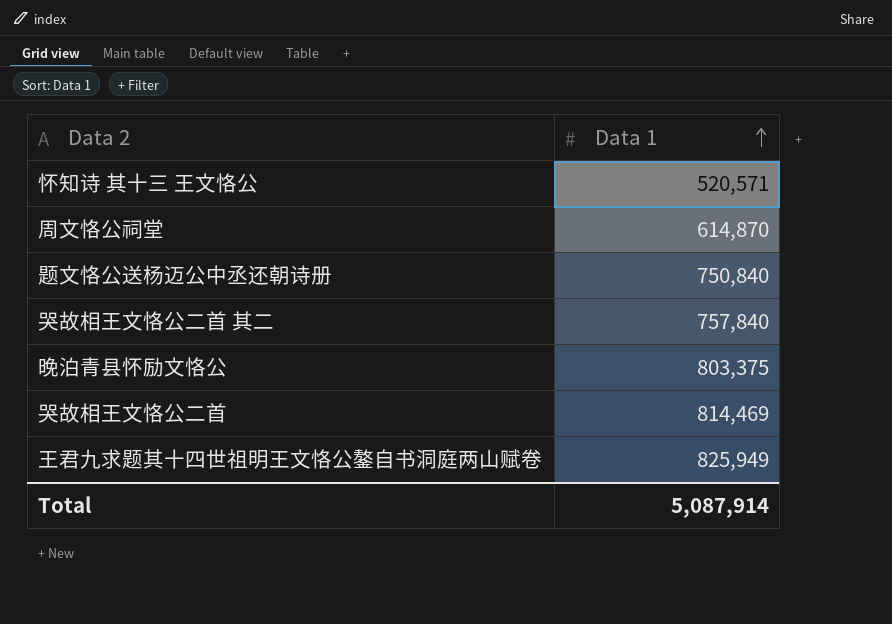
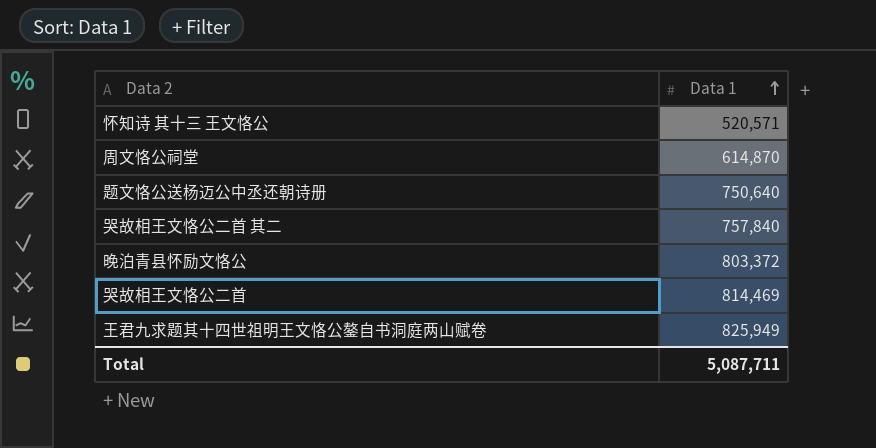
题文恪公送杨迈公中丞还朝诗册 | Data 1: 750,840 -> 750,640
晚泊青县怀励文恪公 | Data 1: 803,375 -> 803,372
Total | Data 1: 5,087,914 -> 5,087,711

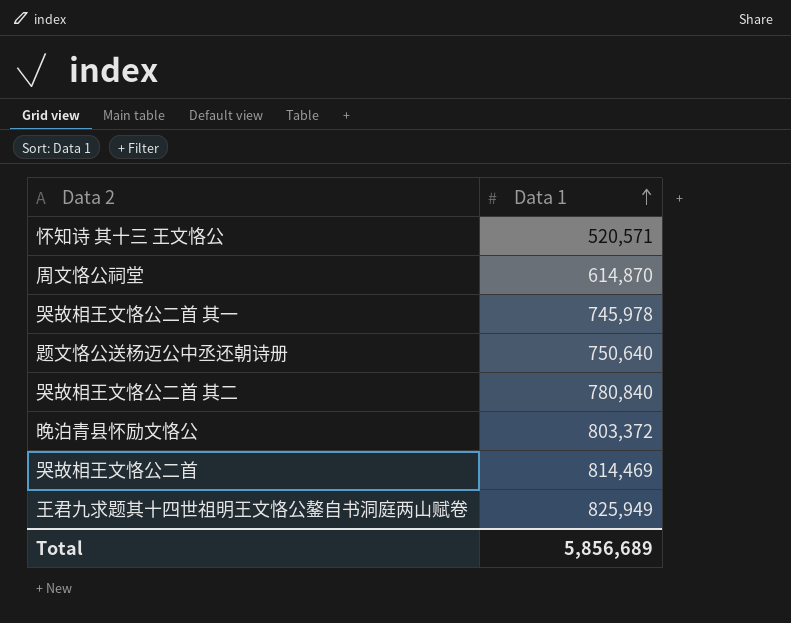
row 哭故相王文恪公二首 其一: none -> 745,978
哭故相王文恪公二首 其二 | Data 1: 757,840 -> 780,840
Total | Data 1: 5,087,711 -> 5,856,689

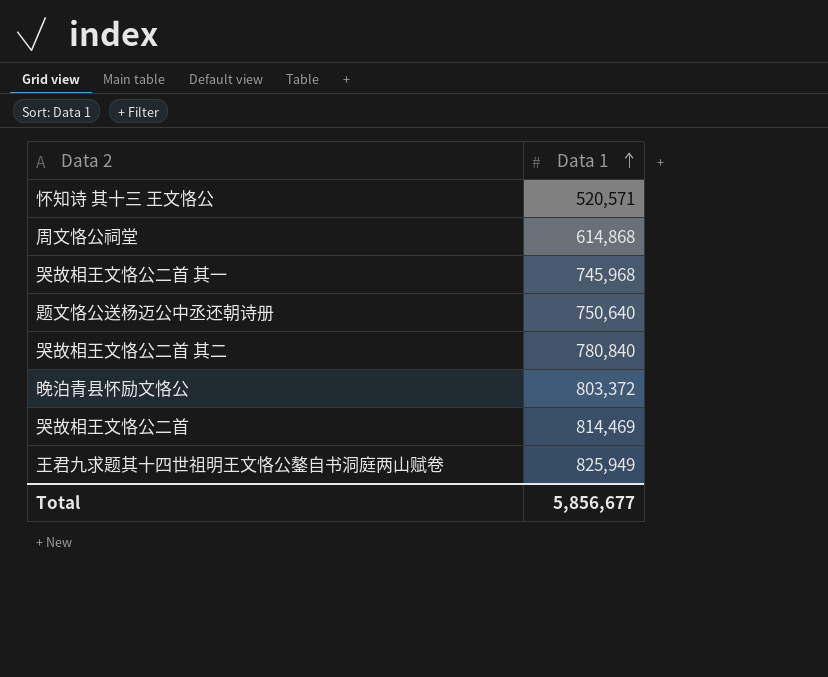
周文恪公祠堂 | Data 1: 614,870 -> 614,868
哭故相王文恪公二首 其一 | Data 1: 745,978 -> 745,968
Total | Data 1: 5,856,689 -> 5,856,677

